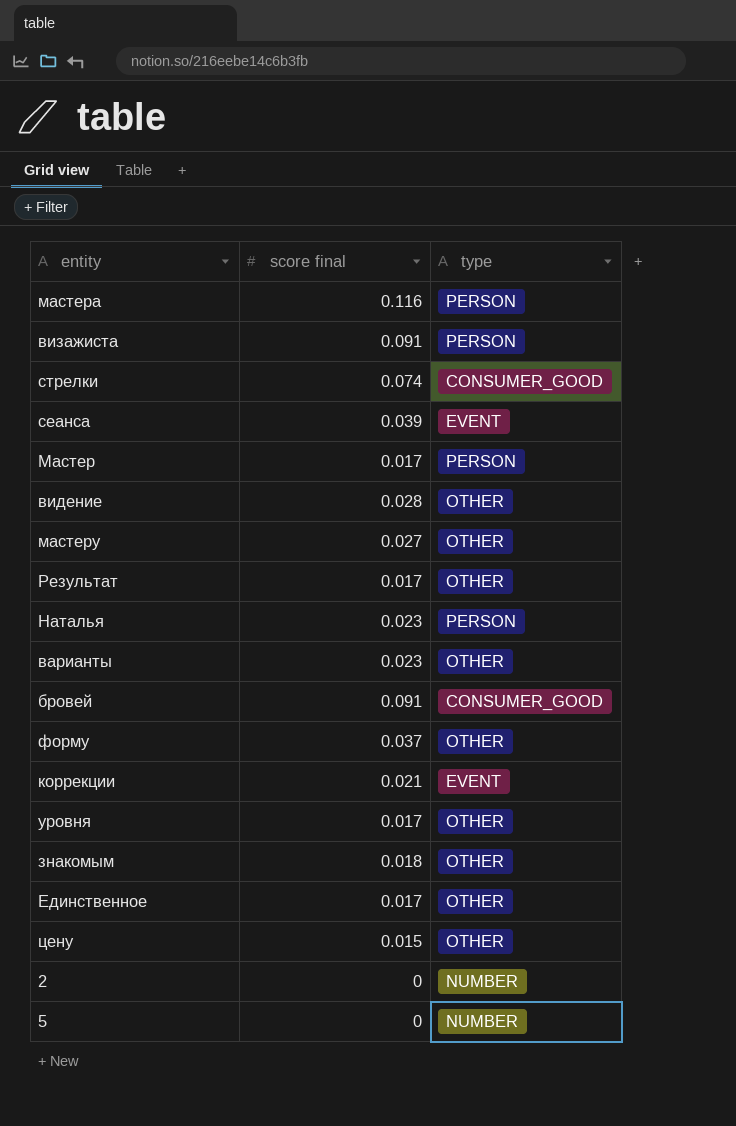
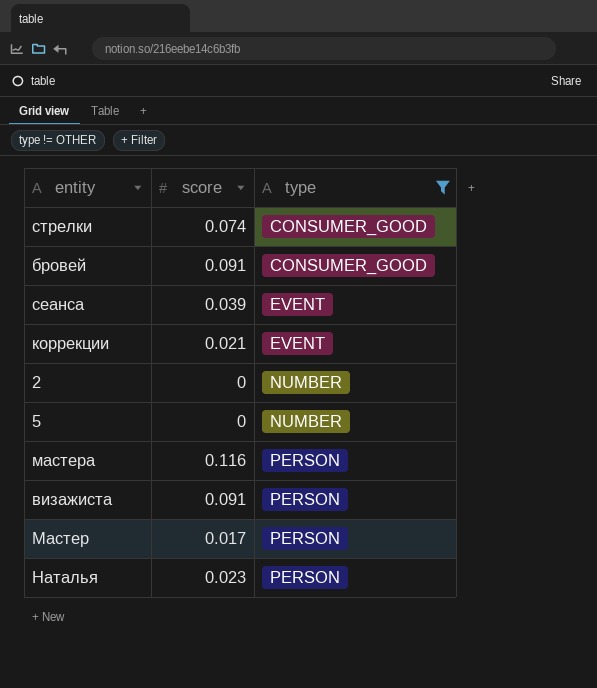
filter: none -> type != OTHER
row order: none -> type ascending
column name: score final -> score

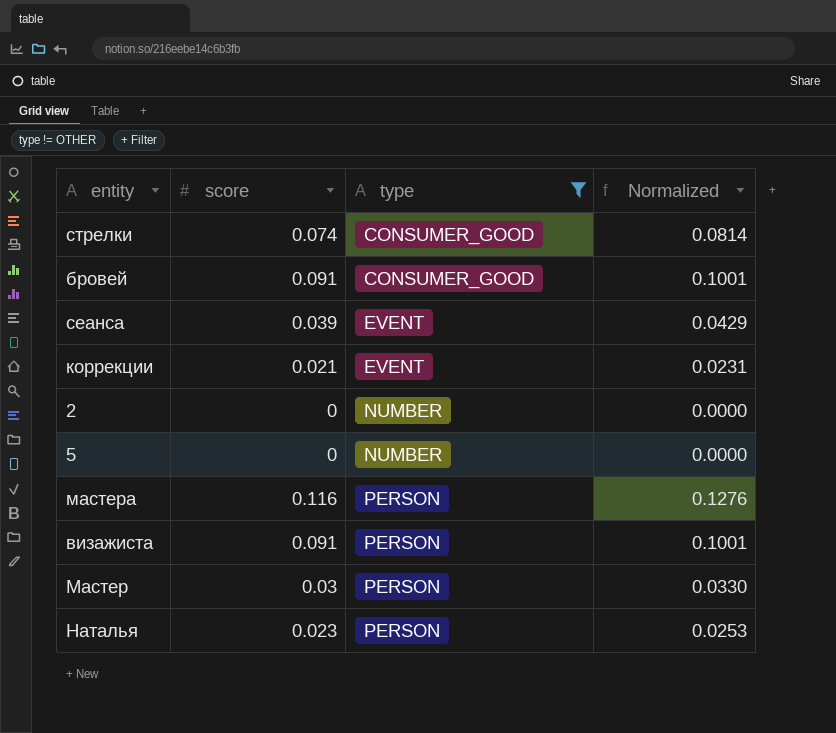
column Normalized | formula: none -> [score] * 1.1
Мастер | score: 0.017 -> 0.03

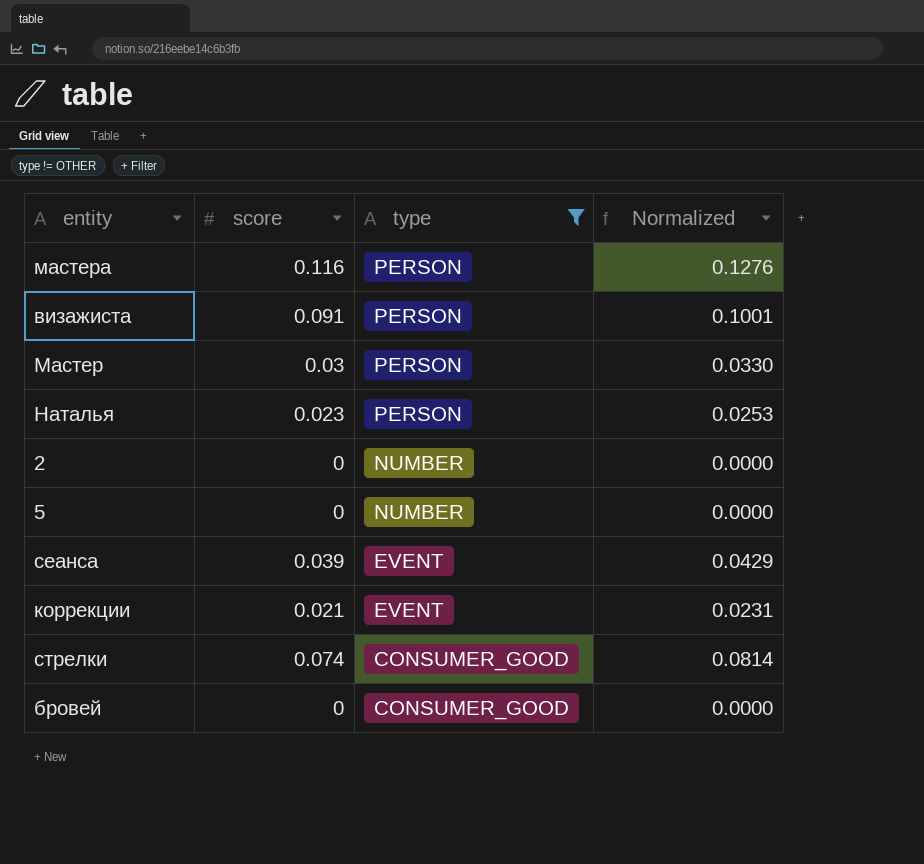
row order: type ascending -> type descending
бровей | score: 0.091 -> 0
бровей | Normalized: 0.1001 -> 0.0000

